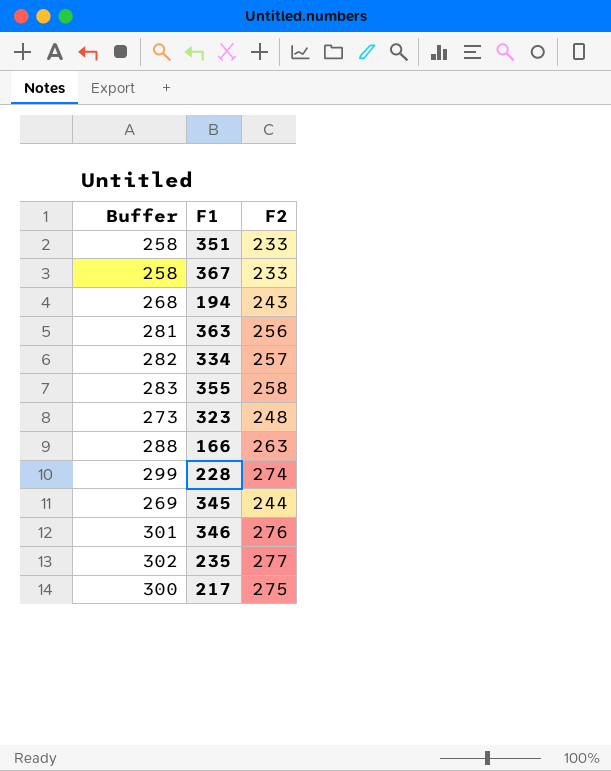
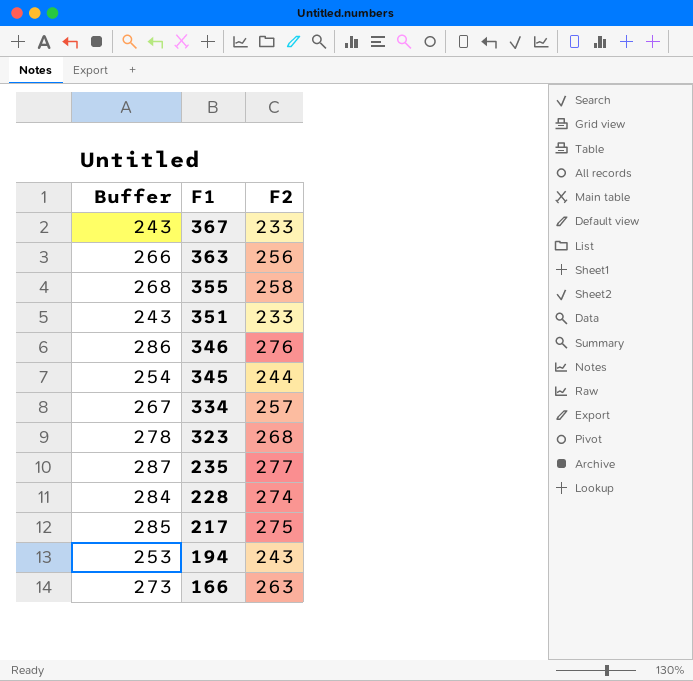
row order: none -> F1 descending
column Buffer | formula: [F2] + 25 -> [F2] + 10
323 | F2: 248 -> 268

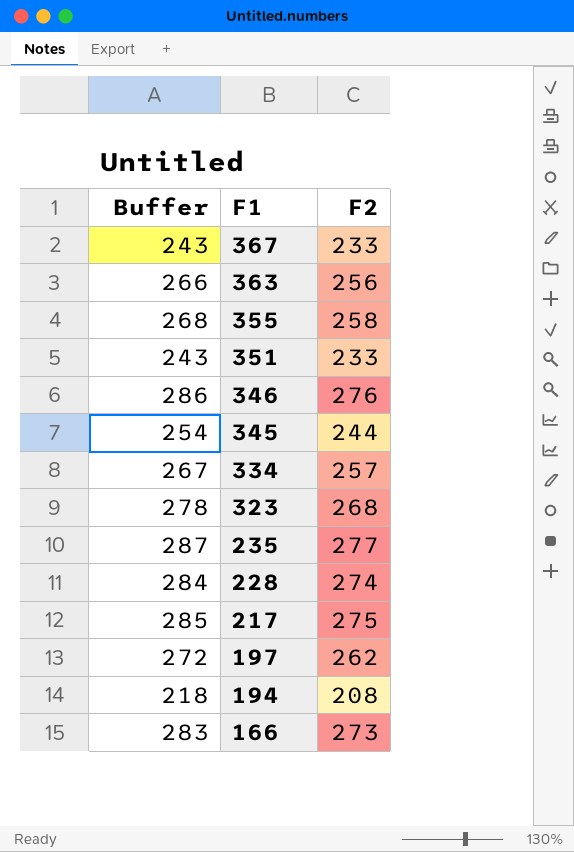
row 197: none -> 272 | 262
194 | Buffer: 253 -> 218
194 | F2: 243 -> 208
166 | Buffer: 273 -> 283
166 | F2: 263 -> 273

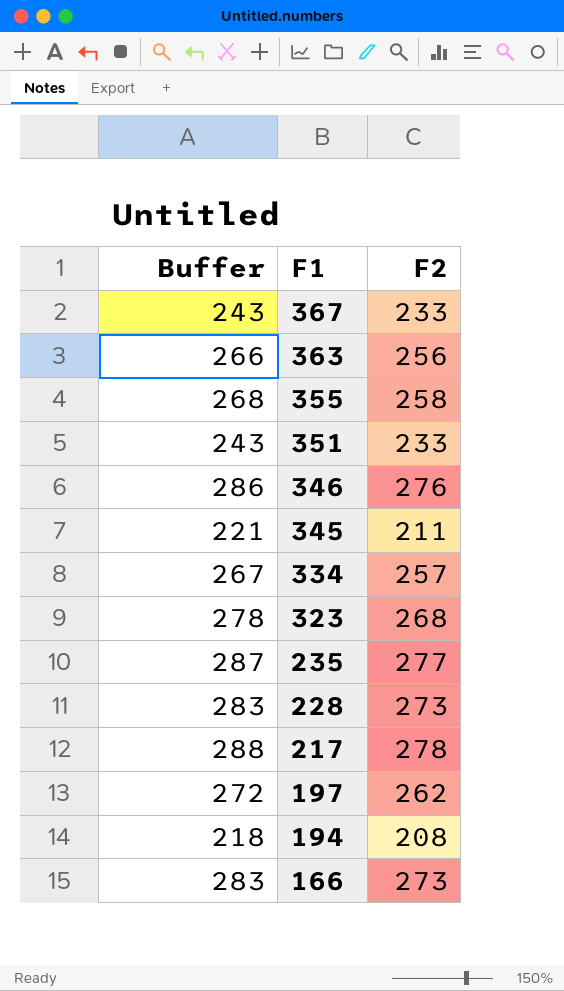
345 | Buffer: 254 -> 221
345 | F2: 244 -> 211
228 | Buffer: 284 -> 283
228 | F2: 274 -> 273
217 | Buffer: 285 -> 288
217 | F2: 275 -> 278

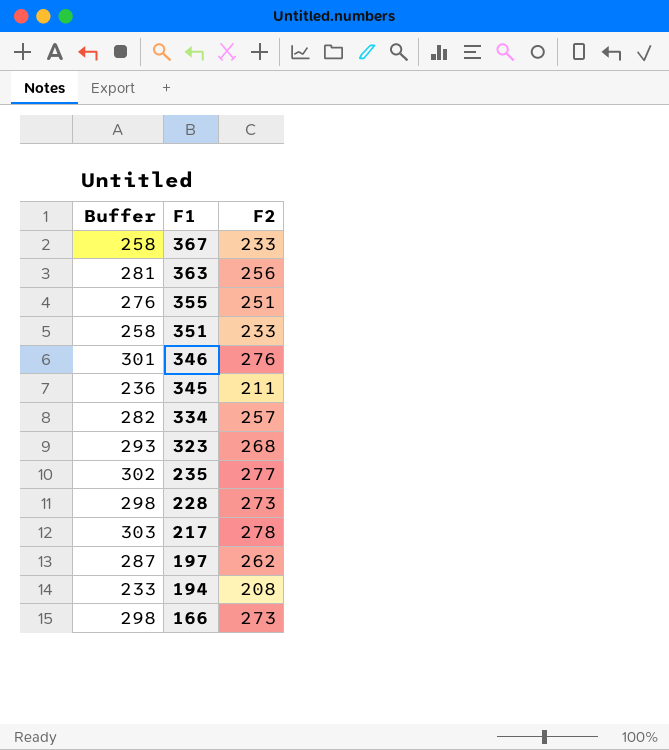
column Buffer | formula: [F2] + 10 -> [F2] + 25
355 | F2: 258 -> 251

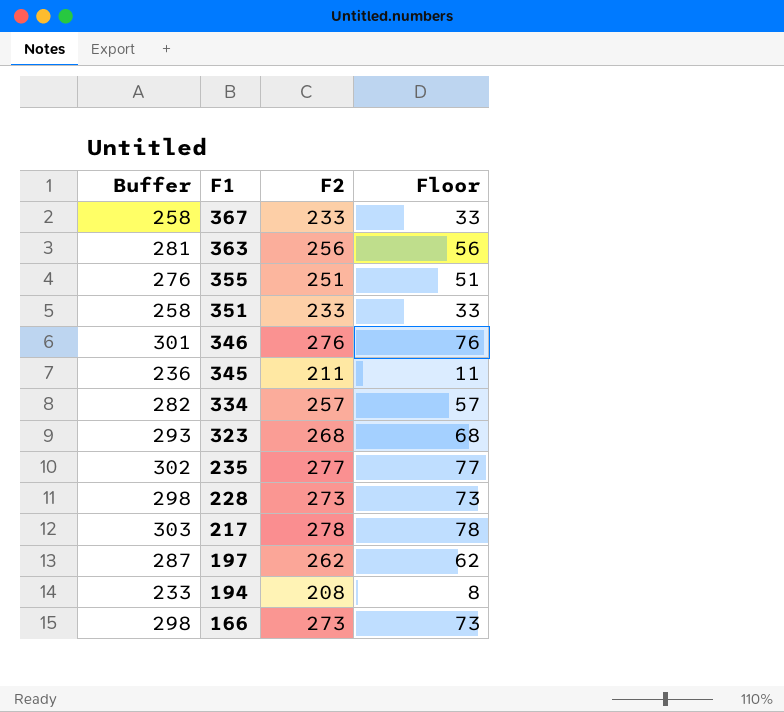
column Floor | formula: none -> [F2] - 200

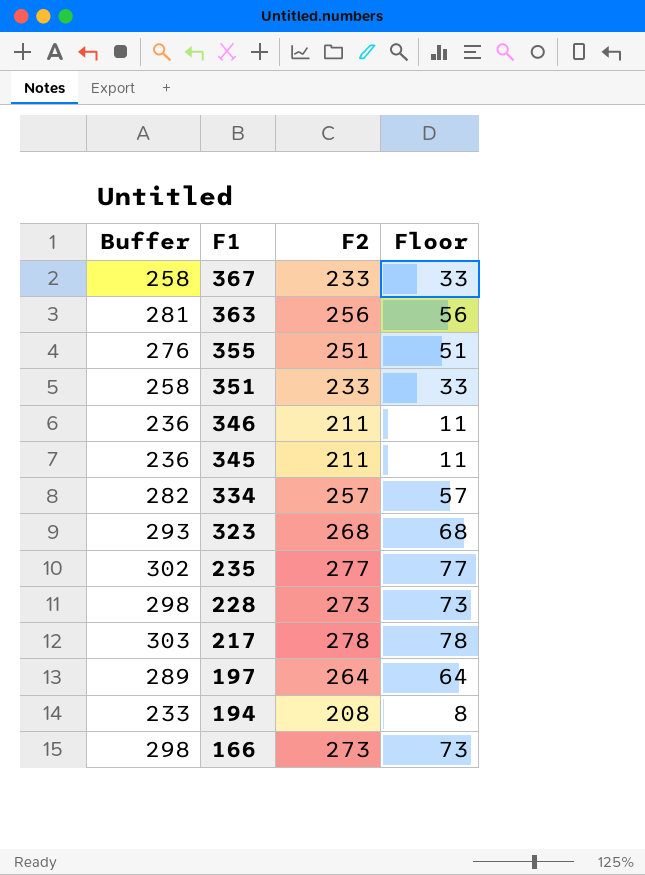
346 | Buffer: 301 -> 236
346 | F2: 276 -> 211
346 | Floor: 76 -> 11
197 | Buffer: 287 -> 289
197 | F2: 262 -> 264
197 | Floor: 62 -> 64

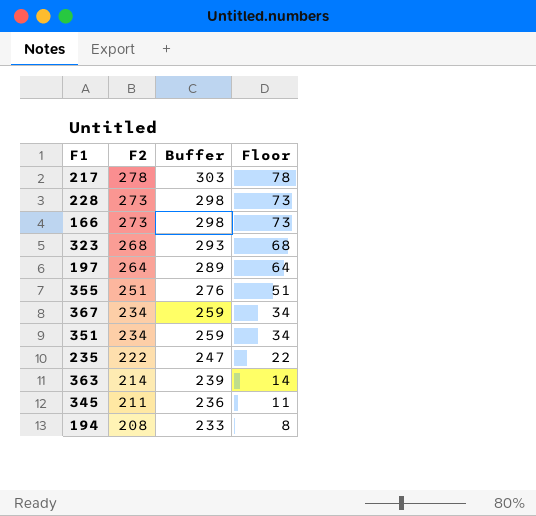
row order: F1 descending -> F2 descending
column Buffer | position: 1 -> 3
row 346: 236 | 211 | 11 -> none
row 334: 282 | 257 | 57 -> none
367 | F2: 233 -> 234
367 | Buffer: 258 -> 259
367 | Floor: 33 -> 34
351 | F2: 233 -> 234
351 | Buffer: 258 -> 259
351 | Floor: 33 -> 34
235 | F2: 277 -> 222
235 | Buffer: 302 -> 247
235 | Floor: 77 -> 22
363 | F2: 256 -> 214
363 | Buffer: 281 -> 239
363 | Floor: 56 -> 14

